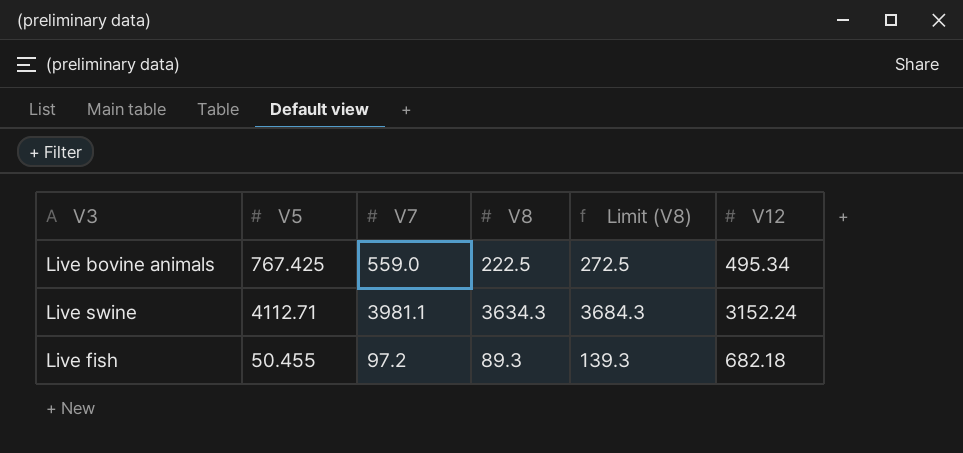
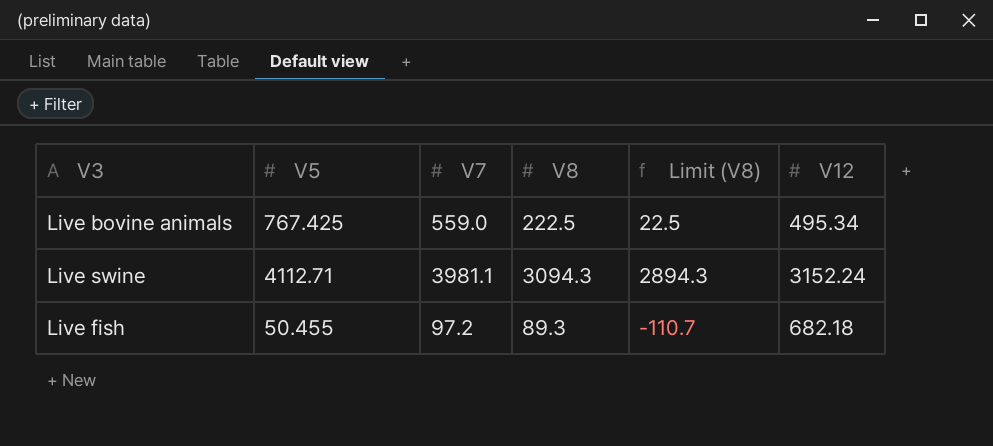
column Limit (V8) | formula: [V8] + 50 -> [V8] - 200
Live swine | V8: 3634.3 -> 3094.3

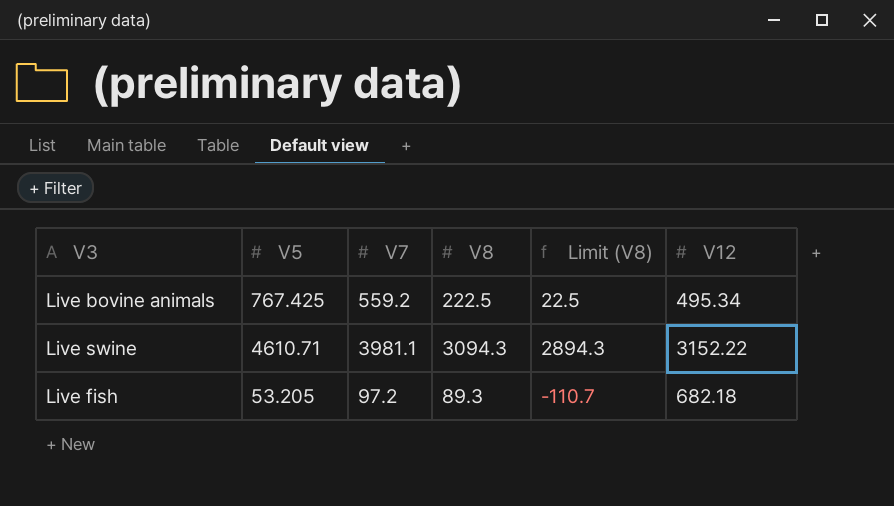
Live bovine animals | V7: 559.0 -> 559.2
Live swine | V5: 4112.71 -> 4610.71
Live swine | V12: 3152.24 -> 3152.22
Live fish | V5: 50.455 -> 53.205

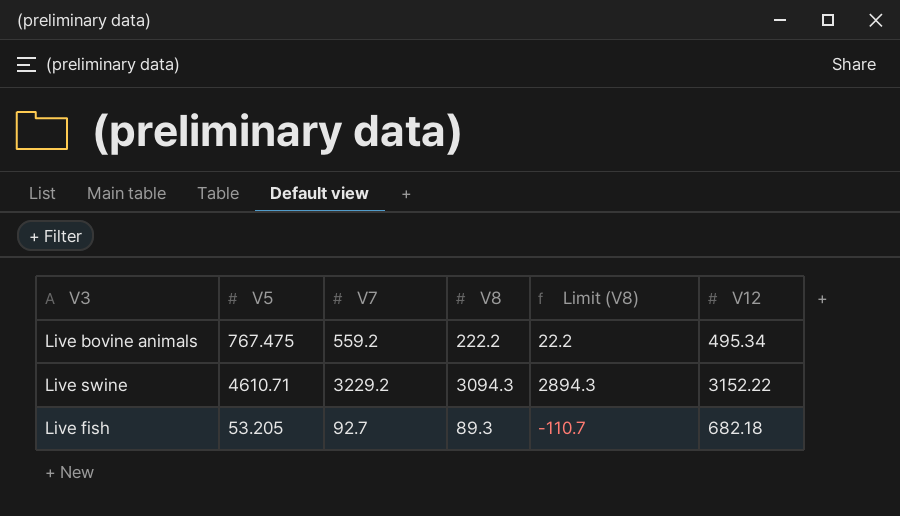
Live bovine animals | V5: 767.425 -> 767.475
Live bovine animals | V8: 222.5 -> 222.2
Live bovine animals | Limit (V8): 22.5 -> 22.2
Live swine | V7: 3981.1 -> 3229.2
Live fish | V7: 97.2 -> 92.7

